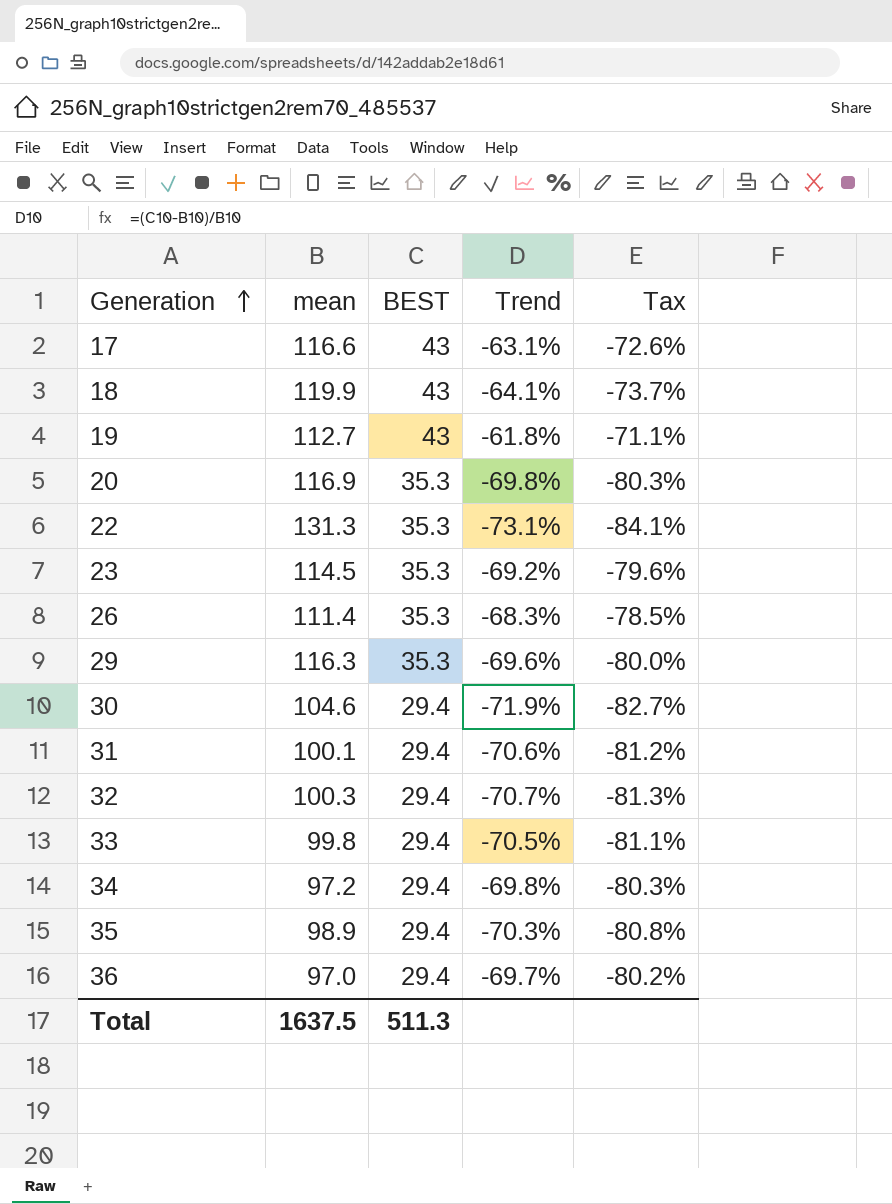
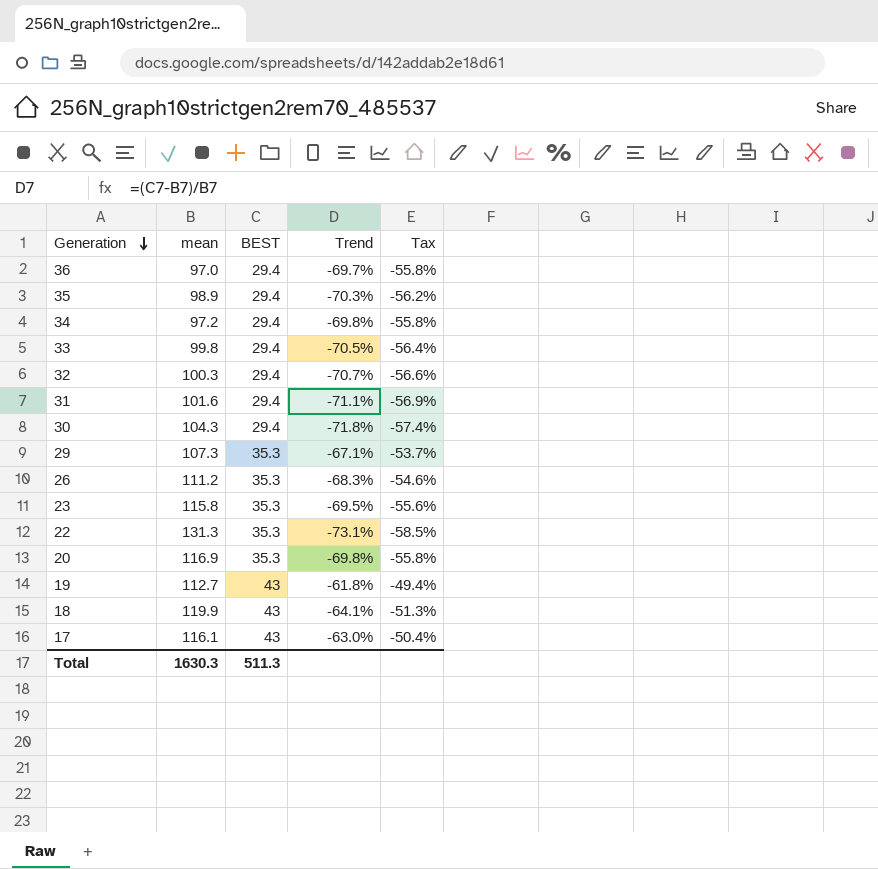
row order: Generation ascending -> Generation descending
column Tax | formula: [Trend] * 1.15 -> [Trend] * 0.8
31 | mean: 100.1 -> 101.6
31 | Trend: -70.6% -> -71.1%
30 | mean: 104.6 -> 104.3
30 | Trend: -71.9% -> -71.8%
29 | mean: 116.3 -> 107.3
29 | Trend: -69.6% -> -67.1%
26 | mean: 111.4 -> 111.2
23 | mean: 114.5 -> 115.8
23 | Trend: -69.2% -> -69.5%
17 | mean: 116.6 -> 116.1
17 | Trend: -63.1% -> -63.0%
Total | mean: 1637.5 -> 1630.3

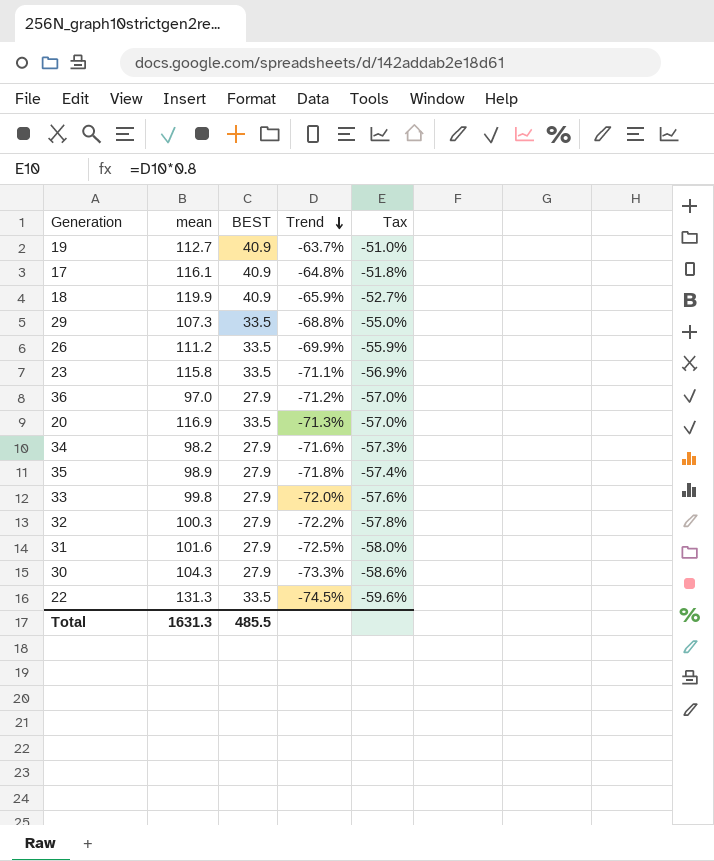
row order: Generation descending -> Trend descending
19 | BEST: 43 -> 40.9
19 | Trend: -61.8% -> -63.7%
19 | Tax: -49.4% -> -51.0%
17 | BEST: 43 -> 40.9
17 | Trend: -63.0% -> -64.8%
17 | Tax: -50.4% -> -51.8%
18 | BEST: 43 -> 40.9
18 | Trend: -64.1% -> -65.9%
18 | Tax: -51.3% -> -52.7%
29 | BEST: 35.3 -> 33.5
29 | Trend: -67.1% -> -68.8%
29 | Tax: -53.7% -> -55.0%
26 | BEST: 35.3 -> 33.5
26 | Trend: -68.3% -> -69.9%
26 | Tax: -54.6% -> -55.9%
23 | BEST: 35.3 -> 33.5
23 | Trend: -69.5% -> -71.1%
23 | Tax: -55.6% -> -56.9%
36 | BEST: 29.4 -> 27.9
36 | Trend: -69.7% -> -71.2%
36 | Tax: -55.8% -> -57.0%
20 | BEST: 35.3 -> 33.5
20 | Trend: -69.8% -> -71.3%
20 | Tax: -55.8% -> -57.0%
34 | mean: 97.2 -> 98.2
34 | BEST: 29.4 -> 27.9
34 | Trend: -69.8% -> -71.6%
34 | Tax: -55.8% -> -57.3%
35 | BEST: 29.4 -> 27.9
35 | Trend: -70.3% -> -71.8%
35 | Tax: -56.2% -> -57.4%
33 | BEST: 29.4 -> 27.9
33 | Trend: -70.5% -> -72.0%
33 | Tax: -56.4% -> -57.6%
32 | BEST: 29.4 -> 27.9
32 | Trend: -70.7% -> -72.2%
32 | Tax: -56.6% -> -57.8%
31 | BEST: 29.4 -> 27.9
31 | Trend: -71.1% -> -72.5%
31 | Tax: -56.9% -> -58.0%
30 | BEST: 29.4 -> 27.9
30 | Trend: -71.8% -> -73.3%
30 | Tax: -57.4% -> -58.6%
22 | BEST: 35.3 -> 33.5
22 | Trend: -73.1% -> -74.5%
22 | Tax: -58.5% -> -59.6%
Total | mean: 1630.3 -> 1631.3
Total | BEST: 511.3 -> 485.5

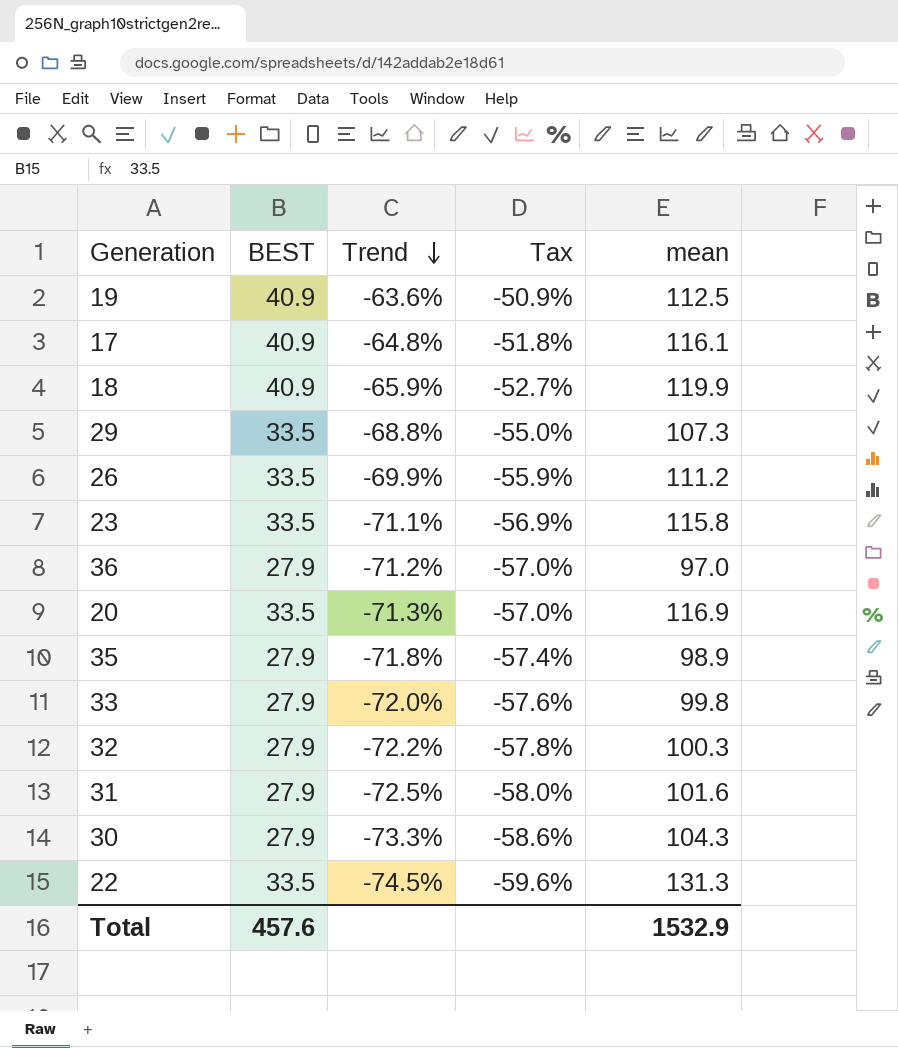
column mean | position: 2 -> 5
row 34: 98.2 | 27.9 | -71.6% | -57.3% -> none
19 | Trend: -63.7% -> -63.6%
19 | Tax: -51.0% -> -50.9%
19 | mean: 112.7 -> 112.5
Total | BEST: 485.5 -> 457.6
Total | mean: 1631.3 -> 1532.9

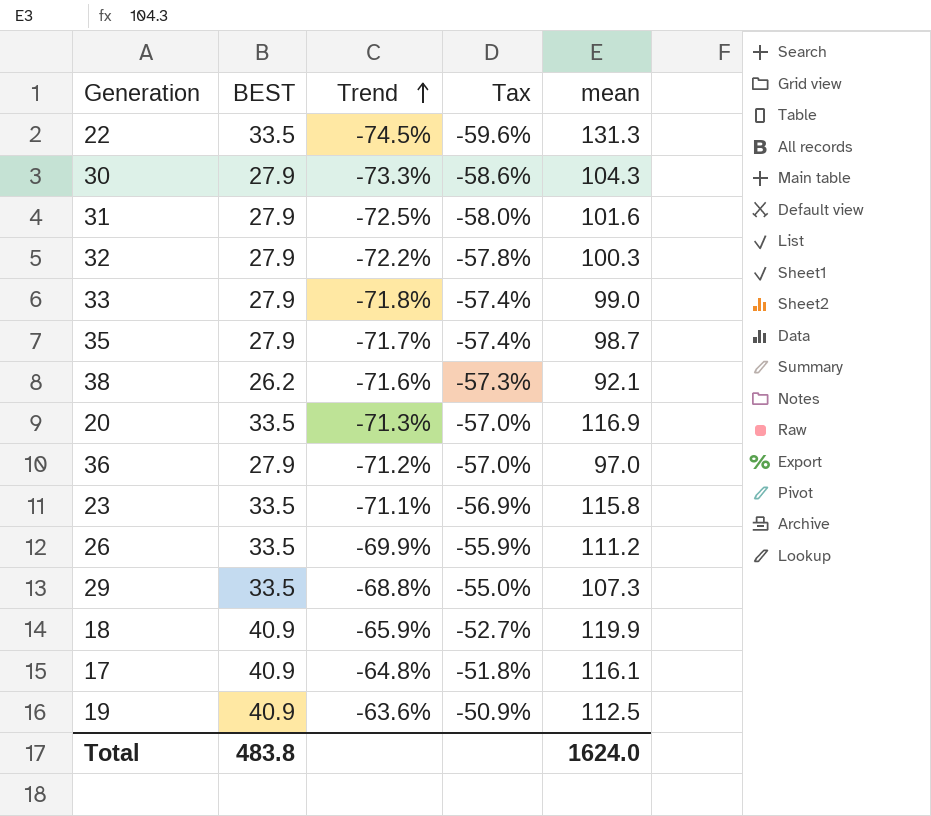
row order: Trend descending -> Trend ascending
33 | Trend: -72.0% -> -71.8%
33 | Tax: -57.6% -> -57.4%
33 | mean: 99.8 -> 99.0
35 | Trend: -71.8% -> -71.7%
35 | mean: 98.9 -> 98.7
row 38: none -> 26.2 | -71.6% | -57.3% | 92.1
Total | BEST: 457.6 -> 483.8
Total | mean: 1532.9 -> 1624.0

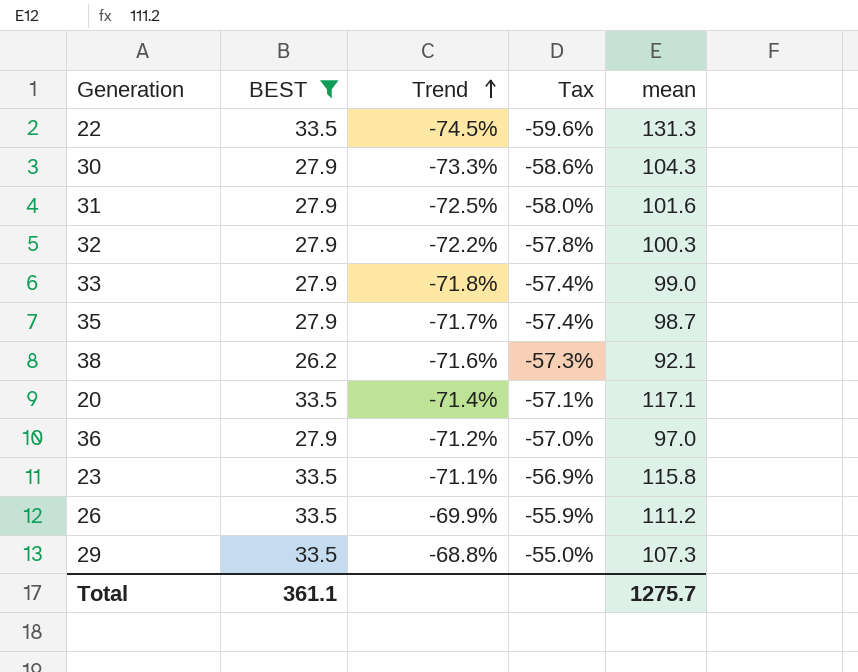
filter: none -> BEST != 40.9
20 | Trend: -71.3% -> -71.4%
20 | Tax: -57.0% -> -57.1%
20 | mean: 116.9 -> 117.1
Total | BEST: 483.8 -> 361.1
Total | mean: 1624.0 -> 1275.7

